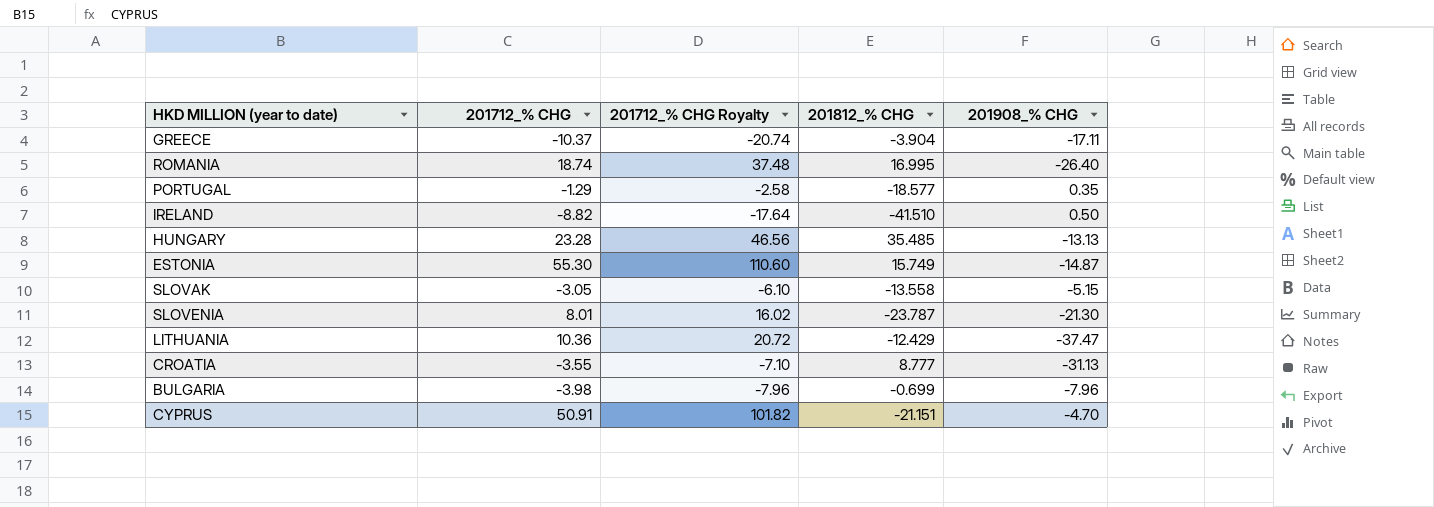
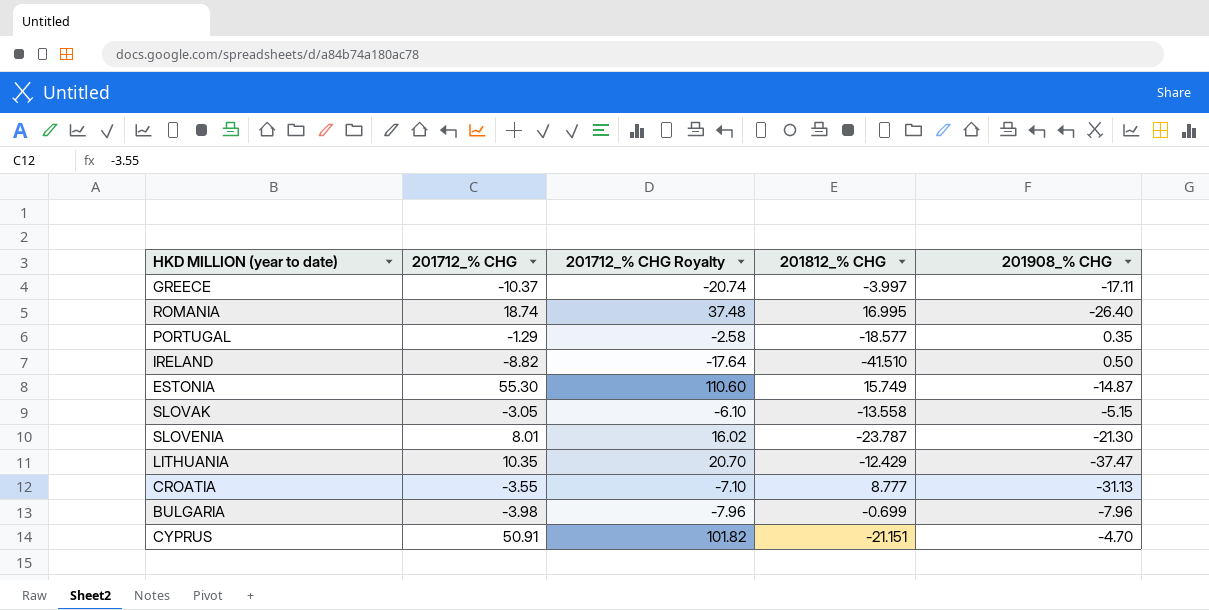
row HUNGARY: 23.28 | 46.56 | 35.485 | -13.13 -> none
GREECE | 201812_% CHG: -3.904 -> -3.997
LITHUANIA | 201712_% CHG: 10.36 -> 10.35
LITHUANIA | 201712_% CHG Royalty: 20.72 -> 20.70

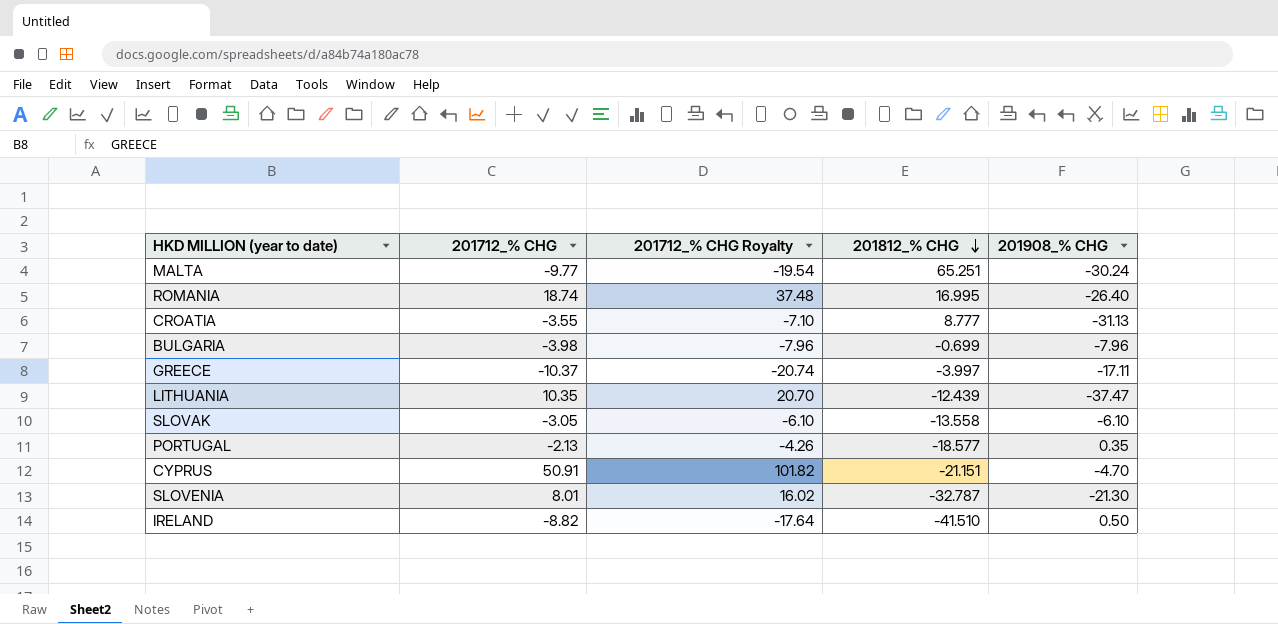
row order: none -> 201812_% CHG descending
row ESTONIA: 55.30 | 110.60 | 15.749 | -14.87 -> none
row MALTA: none -> -9.77 | -19.54 | 65.251 | -30.24
LITHUANIA | 201812_% CHG: -12.429 -> -12.439
SLOVAK | 201908_% CHG: -5.15 -> -6.10
PORTUGAL | 201712_% CHG: -1.29 -> -2.13
PORTUGAL | 201712_% CHG Royalty: -2.58 -> -4.26
SLOVENIA | 201812_% CHG: -23.787 -> -32.787

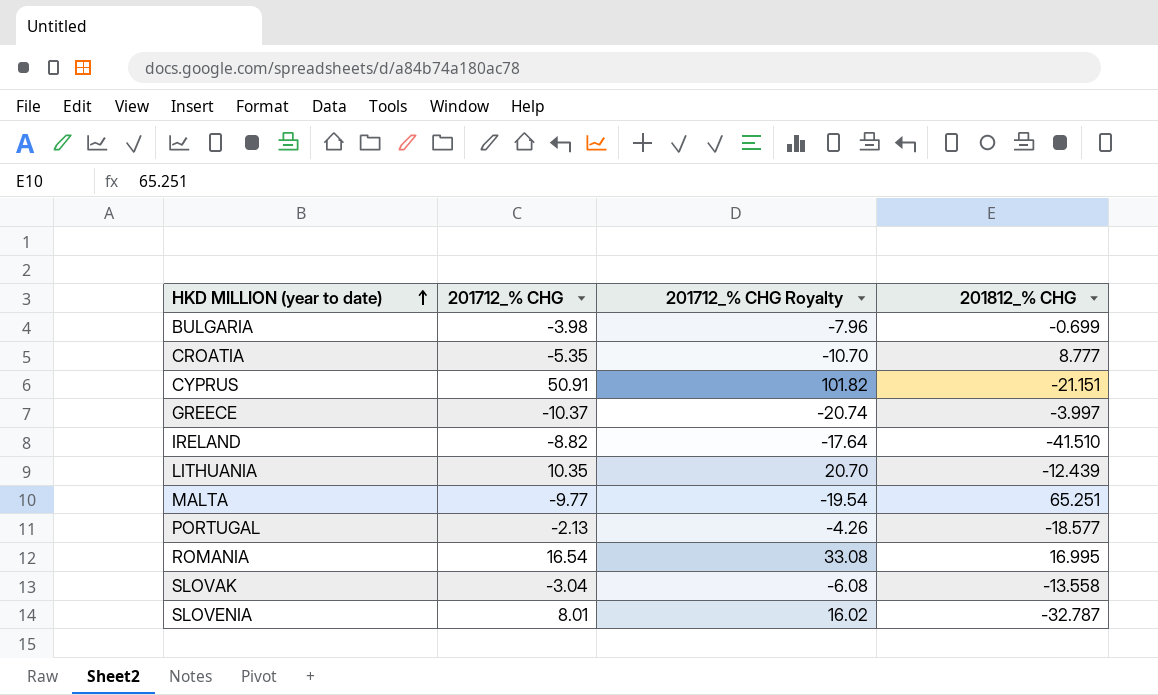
row order: 201812_% CHG descending -> HKD MILLION (year to date) ascending
column 201908_% CHG | position: 5 -> none
CROATIA | 201712_% CHG: -3.55 -> -5.35
CROATIA | 201712_% CHG Royalty: -7.10 -> -10.70
ROMANIA | 201712_% CHG: 18.74 -> 16.54
ROMANIA | 201712_% CHG Royalty: 37.48 -> 33.08
SLOVAK | 201712_% CHG: -3.05 -> -3.04
SLOVAK | 201712_% CHG Royalty: -6.10 -> -6.08

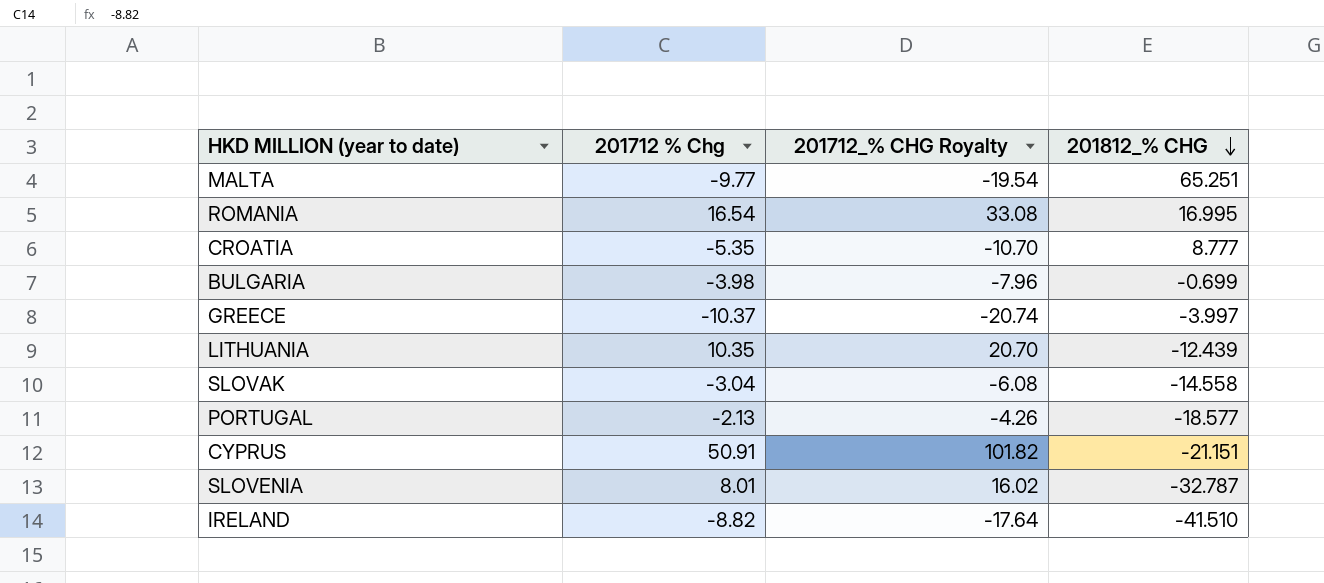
row order: HKD MILLION (year to date) ascending -> 201812_% CHG descending
column name: 201712_% CHG -> 201712 % Chg
SLOVAK | 201812_% CHG: -13.558 -> -14.558

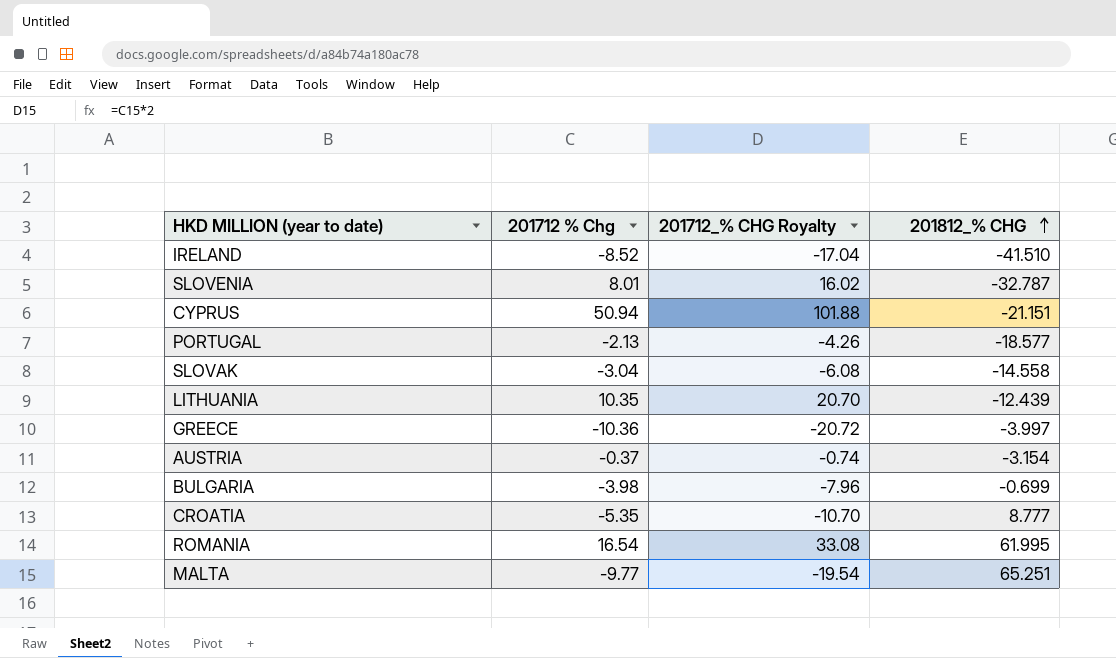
row order: 201812_% CHG descending -> 201812_% CHG ascending
IRELAND | 201712 % Chg: -8.82 -> -8.52
IRELAND | 201712_% CHG Royalty: -17.64 -> -17.04
CYPRUS | 201712 % Chg: 50.91 -> 50.94
CYPRUS | 201712_% CHG Royalty: 101.82 -> 101.88
GREECE | 201712 % Chg: -10.37 -> -10.36
GREECE | 201712_% CHG Royalty: -20.74 -> -20.72
row AUSTRIA: none -> -0.37 | -0.74 | -3.154
ROMANIA | 201812_% CHG: 16.995 -> 61.995

